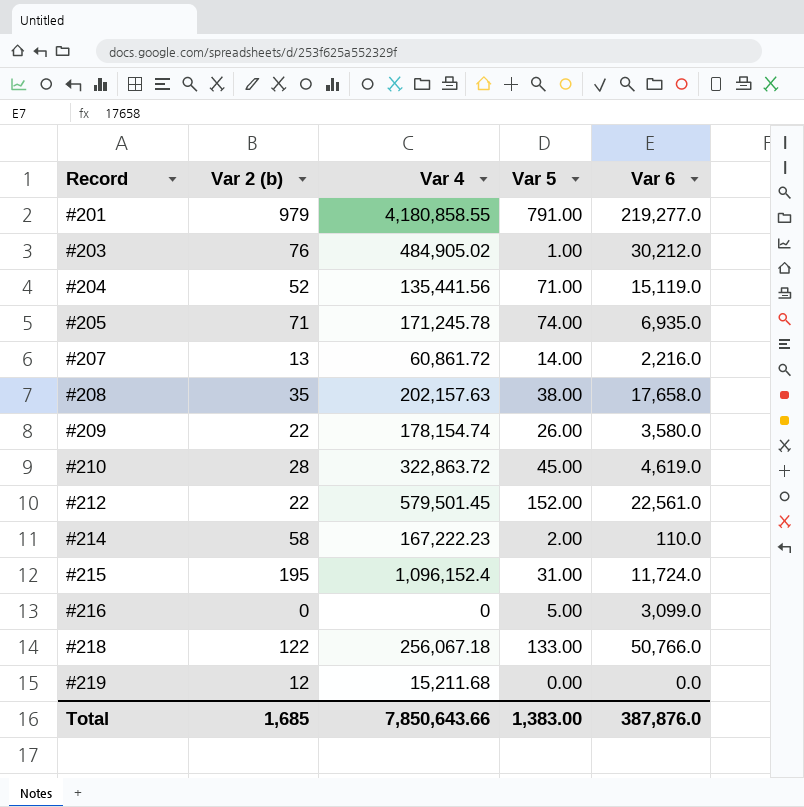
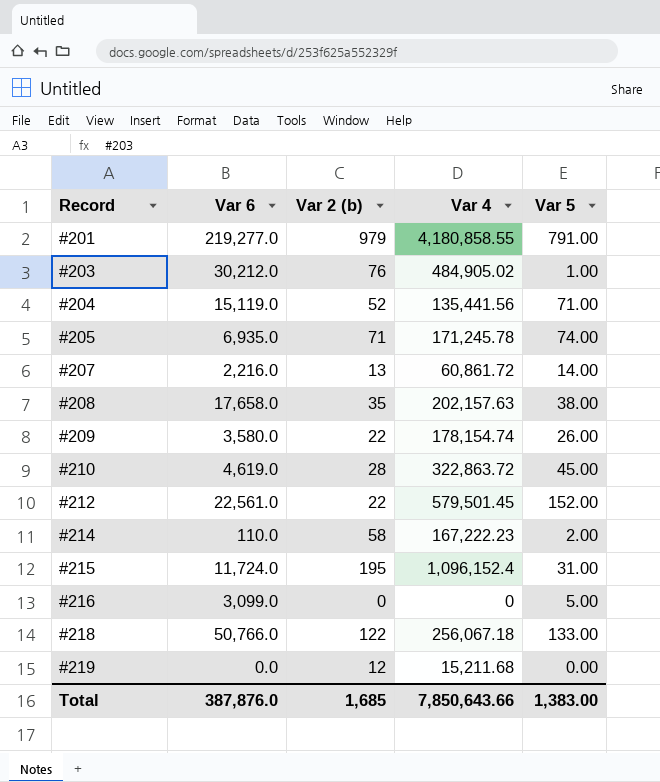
column Var 6 | position: 5 -> 2

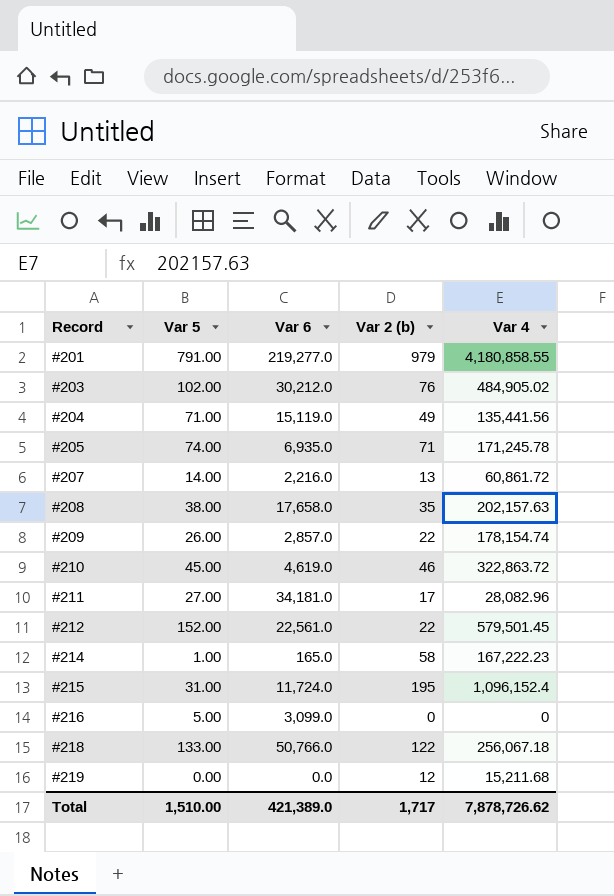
column Var 5 | position: 5 -> 2
#203 | Var 5: 1.00 -> 102.00
#204 | Var 2 (b): 52 -> 49
#209 | Var 6: 3,580.0 -> 2,857.0
#210 | Var 2 (b): 28 -> 46
row #211: none -> 27.00 | 34,181.0 | 17 | 28,082.96
#214 | Var 5: 2.00 -> 1.00
#214 | Var 6: 110.0 -> 165.0
Total | Var 5: 1,383.00 -> 1,510.00
Total | Var 6: 387,876.0 -> 421,389.0
Total | Var 2 (b): 1,685 -> 1,717
Total | Var 4: 7,850,643.66 -> 7,878,726.62

